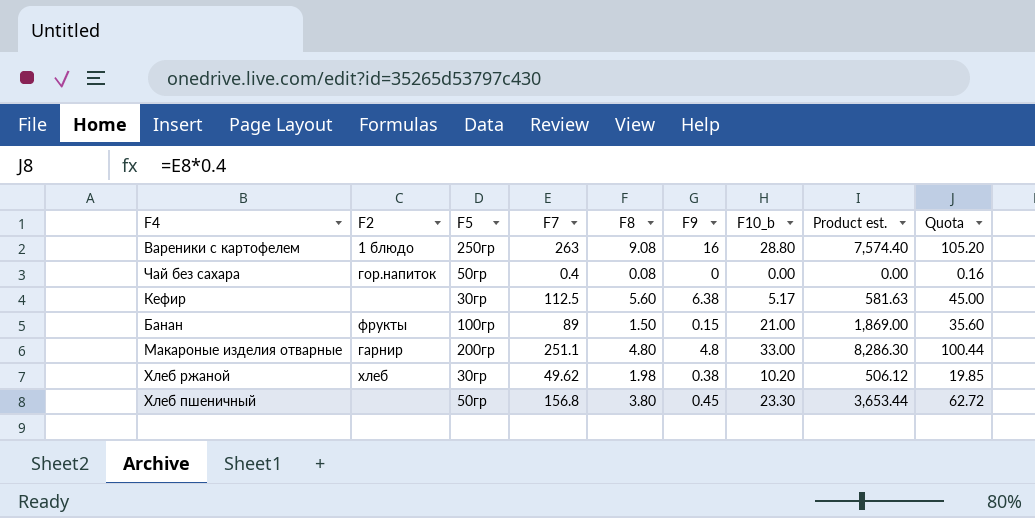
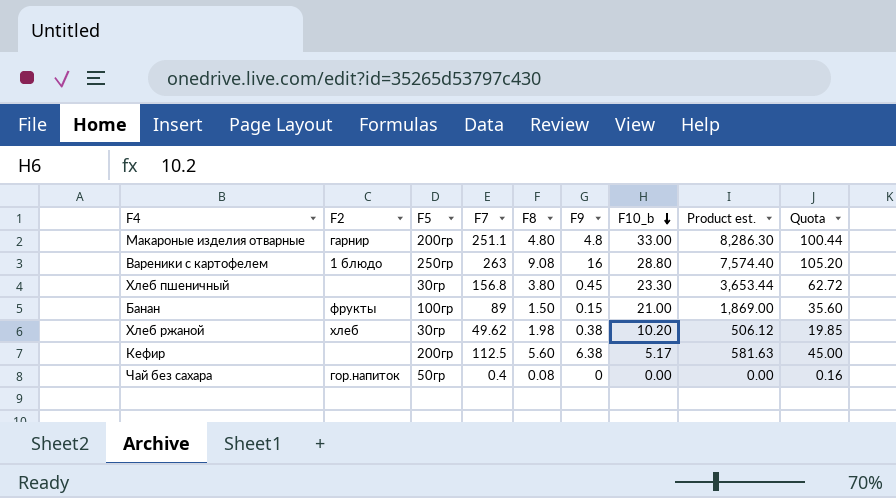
row order: none -> F10_b descending
Хлеб пшеничный | F5: 50гр -> 30гр
Кефир | F5: 30гр -> 200гр

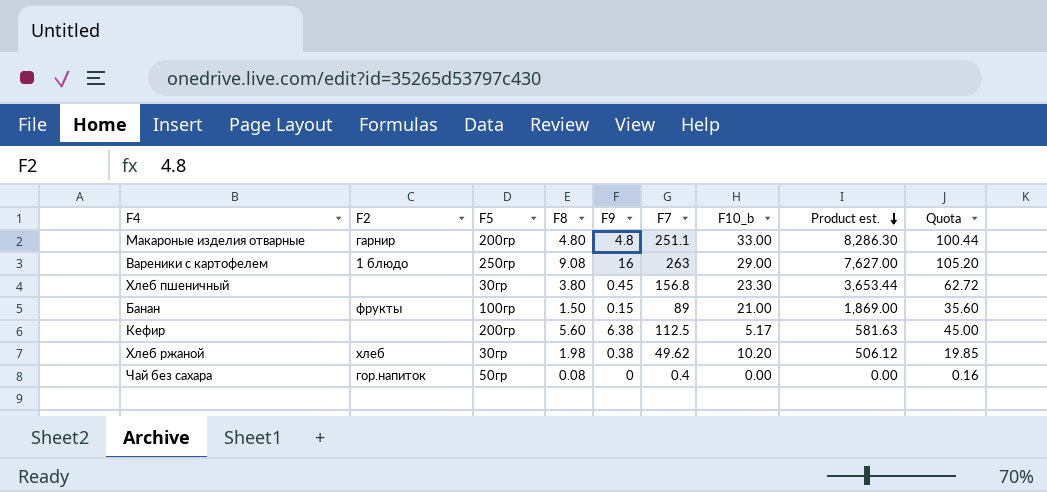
row order: F10_b descending -> Product est. descending
column F7 | position: 4 -> 6
Вареники с картофелем | F10_b: 28.80 -> 29.00
Вареники с картофелем | Product est.: 7,574.40 -> 7,627.00

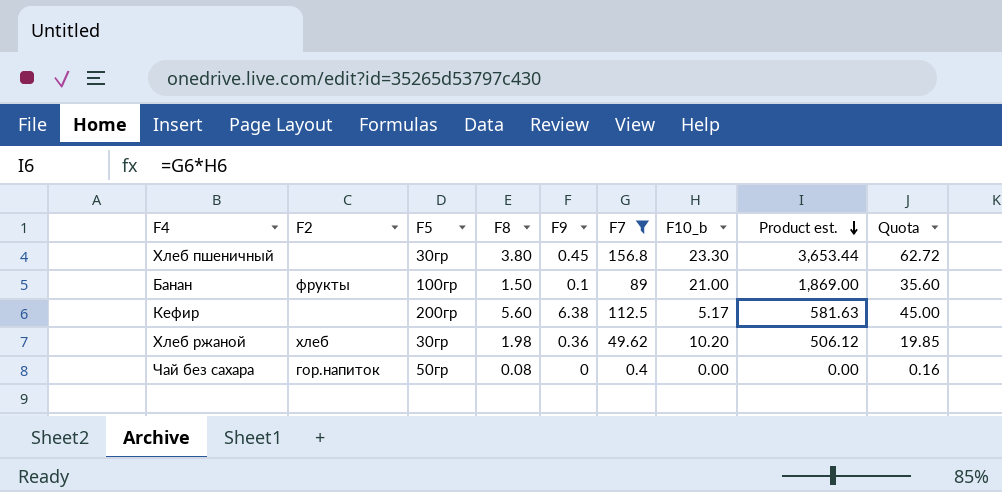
filter: none -> F7 <= 156.8
Банан | F9: 0.15 -> 0.1
Хлеб ржаной | F9: 0.38 -> 0.36

